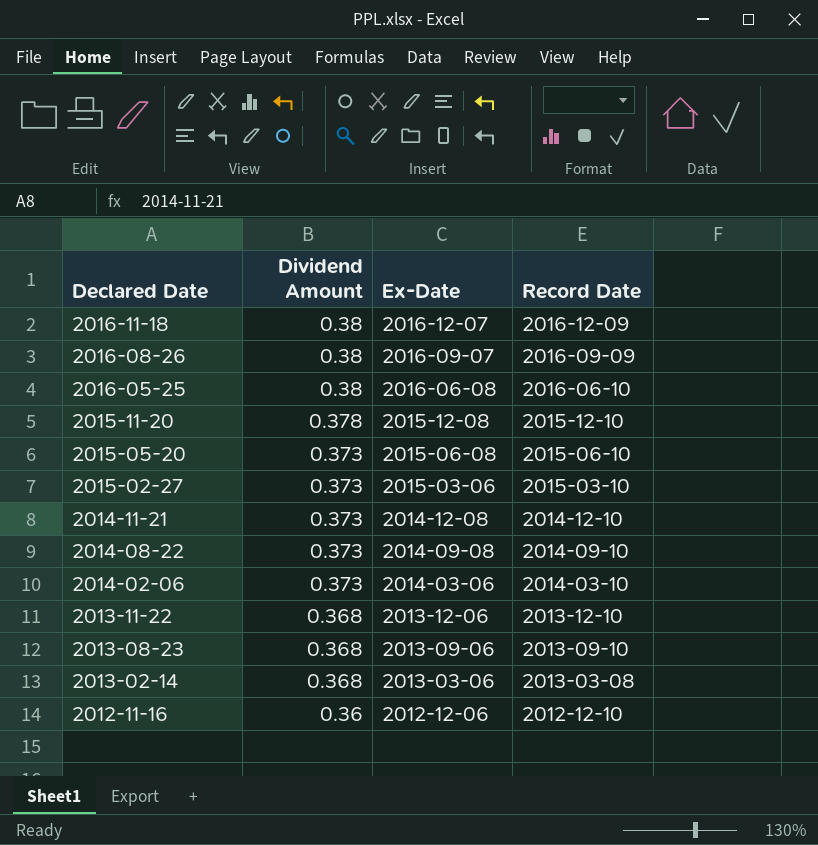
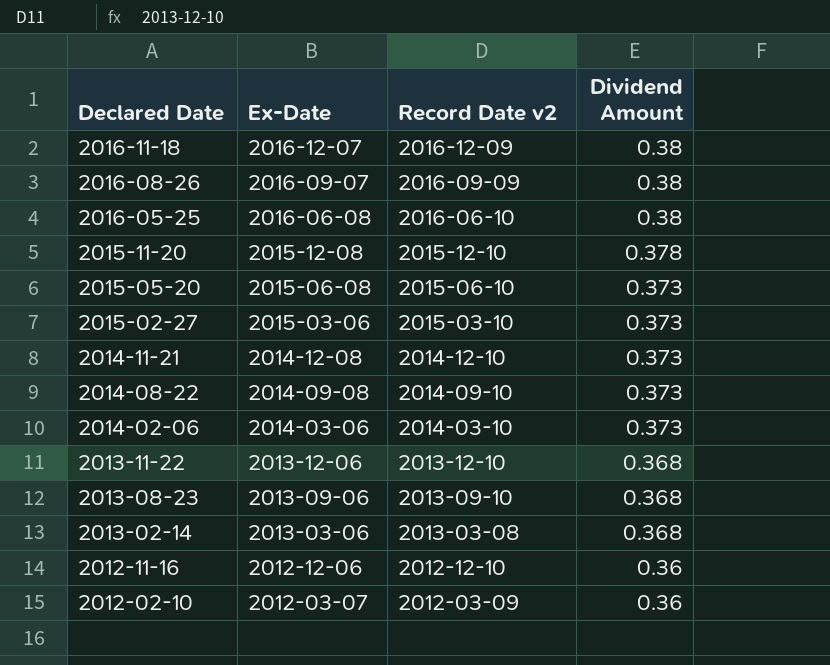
column name: Record Date -> Record Date v2
column Dividend Amount | position: 2 -> 4
row 2012-02-10: none -> 2012-03-07 | 2012-03-09 | 0.36

